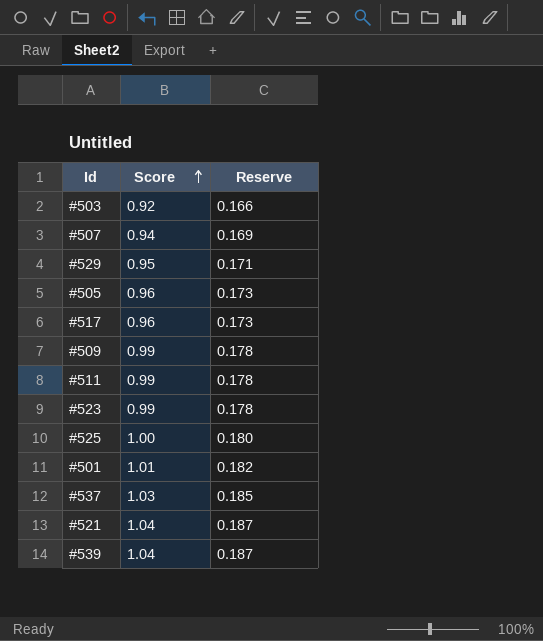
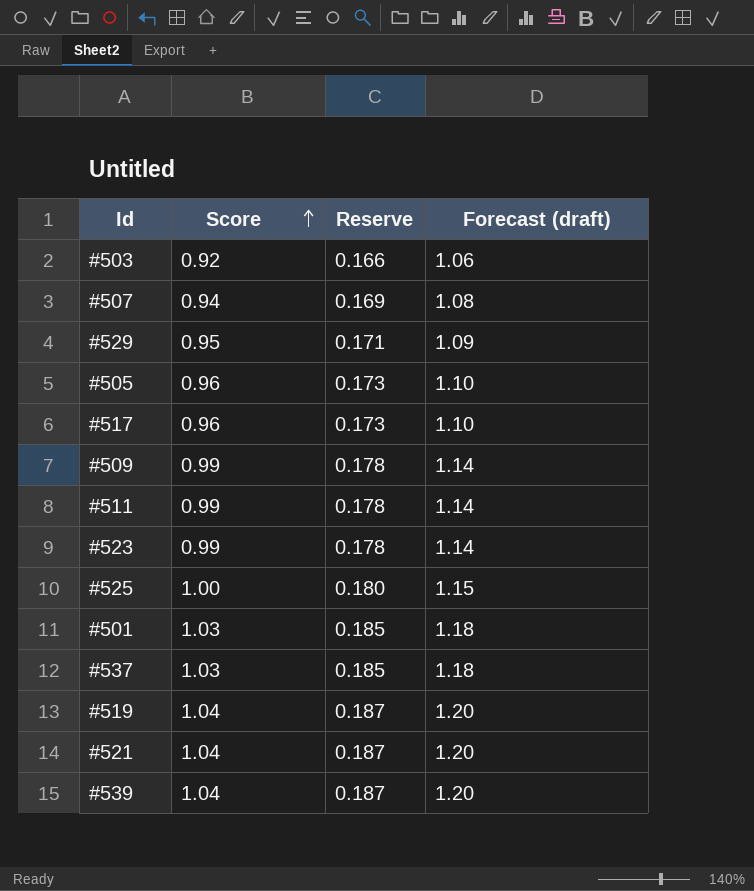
column Forecast (draft) | formula: none -> [Score] * 1.15
#501 | Score: 1.01 -> 1.03
#501 | Reserve: 0.182 -> 0.185
row #519: none -> 1.04 | 0.187 | 1.20

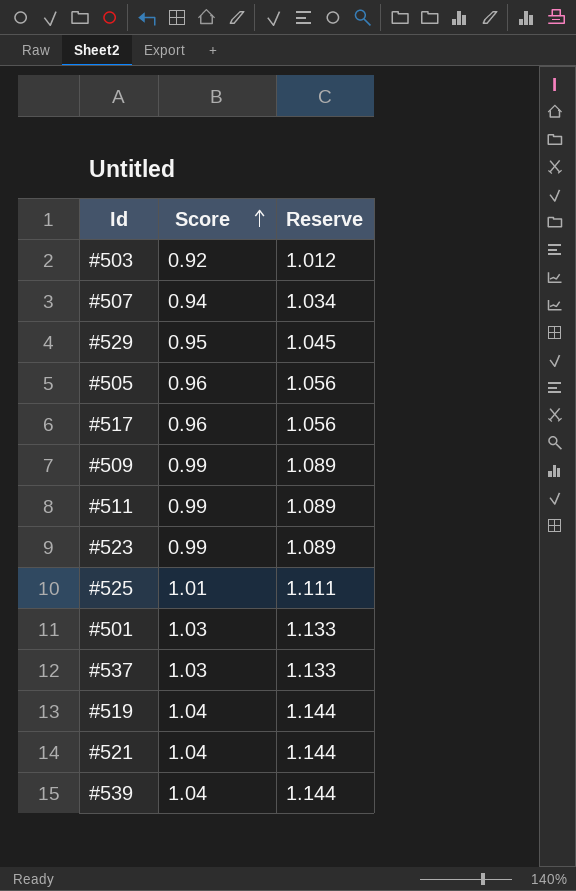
column Forecast (draft) | formula: [Score] * 1.15 -> none
column Reserve | formula: [Score] * 0.18 -> [Score] * 1.1
#525 | Score: 1.00 -> 1.01

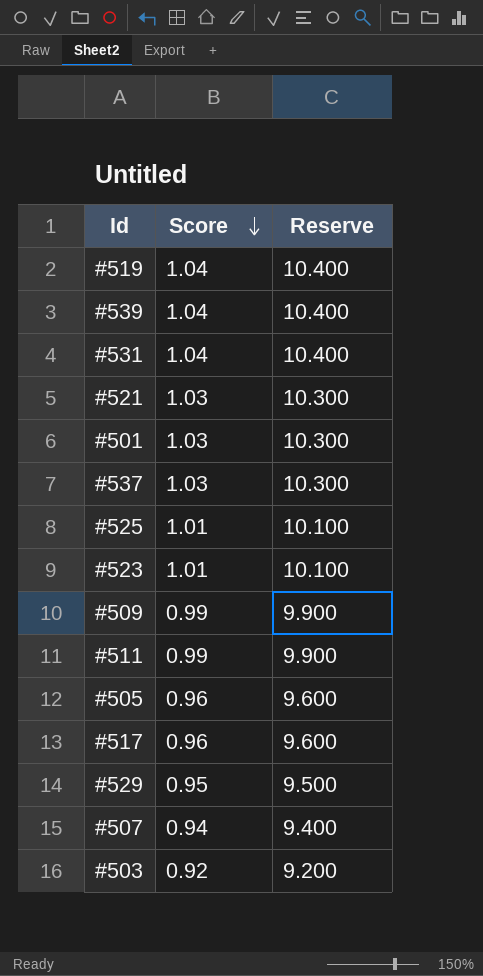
row order: Score ascending -> Score descending
column Reserve | formula: [Score] * 1.1 -> [Score] * 10
row #531: none -> 1.04 | 10.400
#521 | Score: 1.04 -> 1.03
#523 | Score: 0.99 -> 1.01

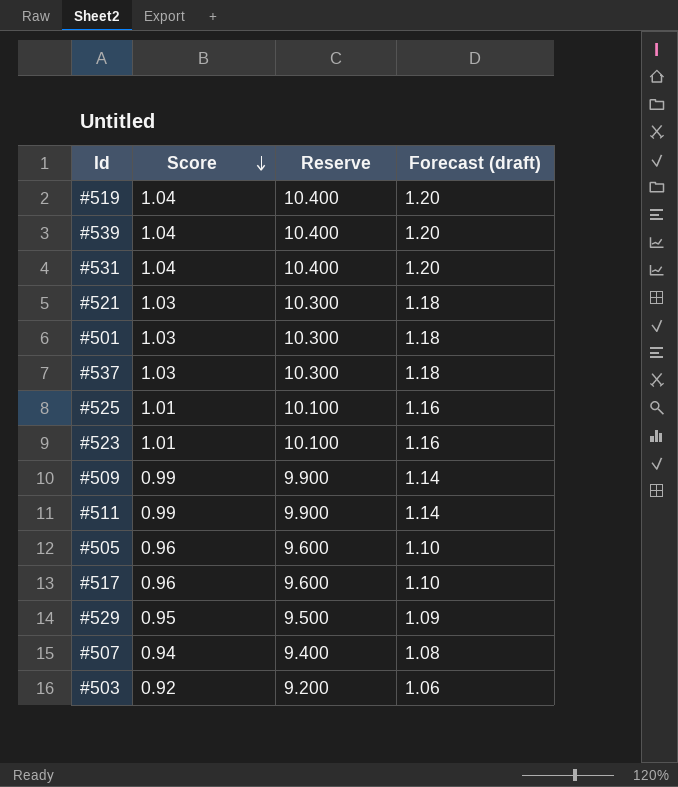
column Forecast (draft) | formula: none -> [Score] * 1.15

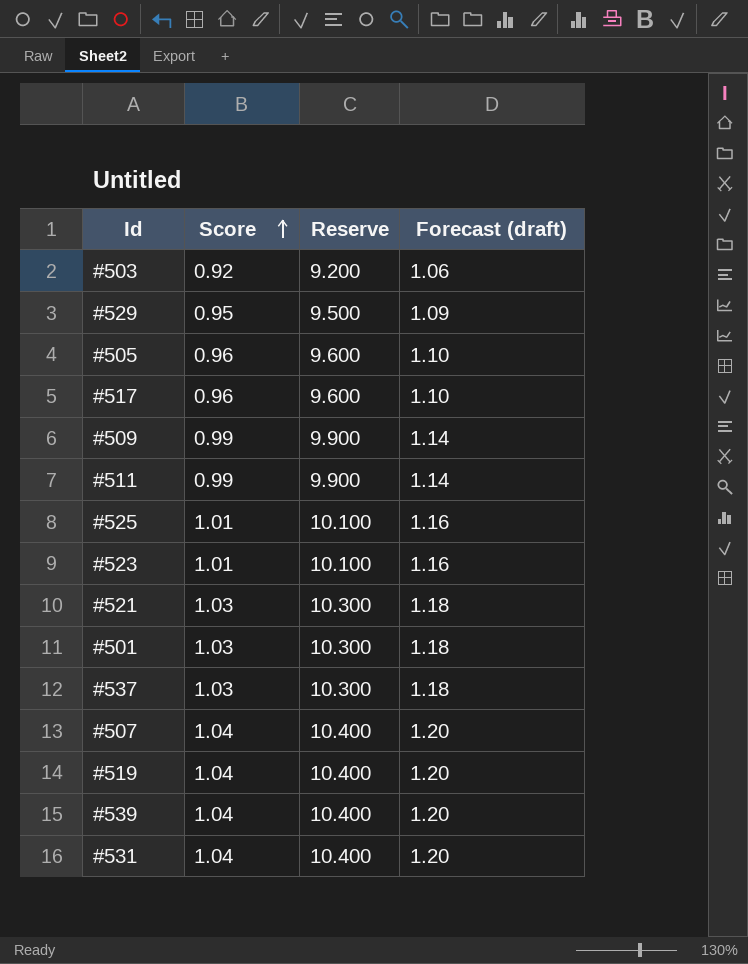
row order: Score descending -> Score ascending
#507 | Score: 0.94 -> 1.04
#507 | Reserve: 9.400 -> 10.400
#507 | Forecast (draft): 1.08 -> 1.20

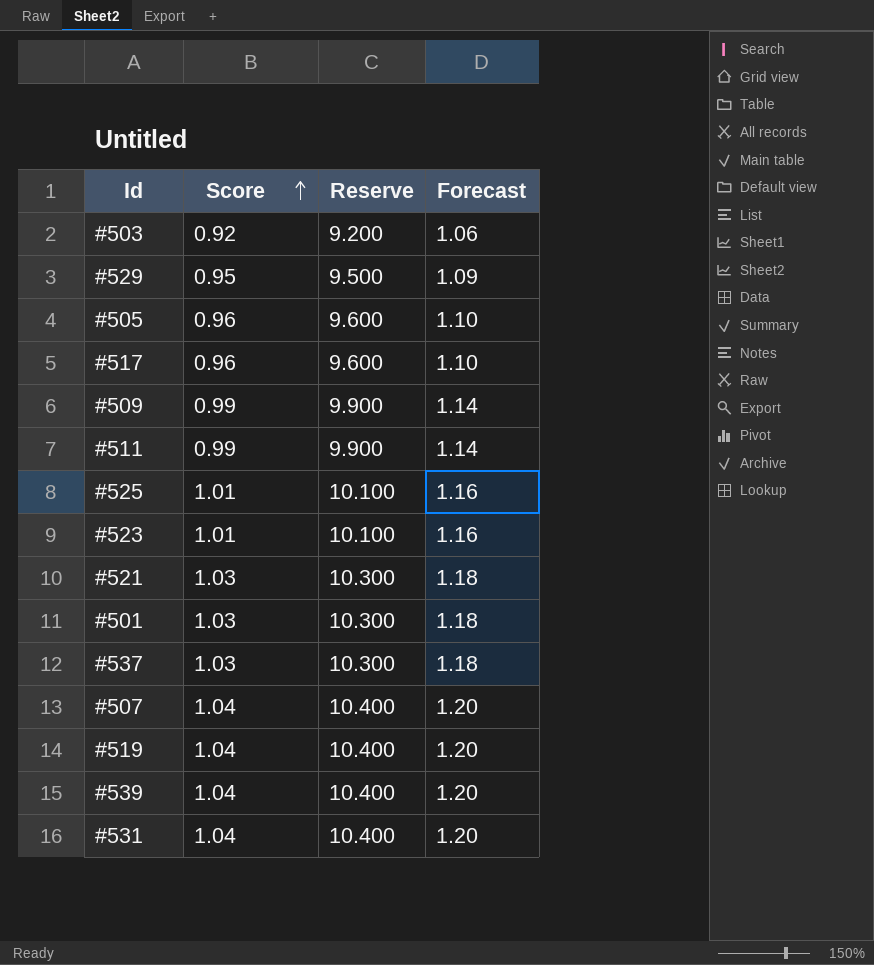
column name: Forecast (draft) -> Forecast

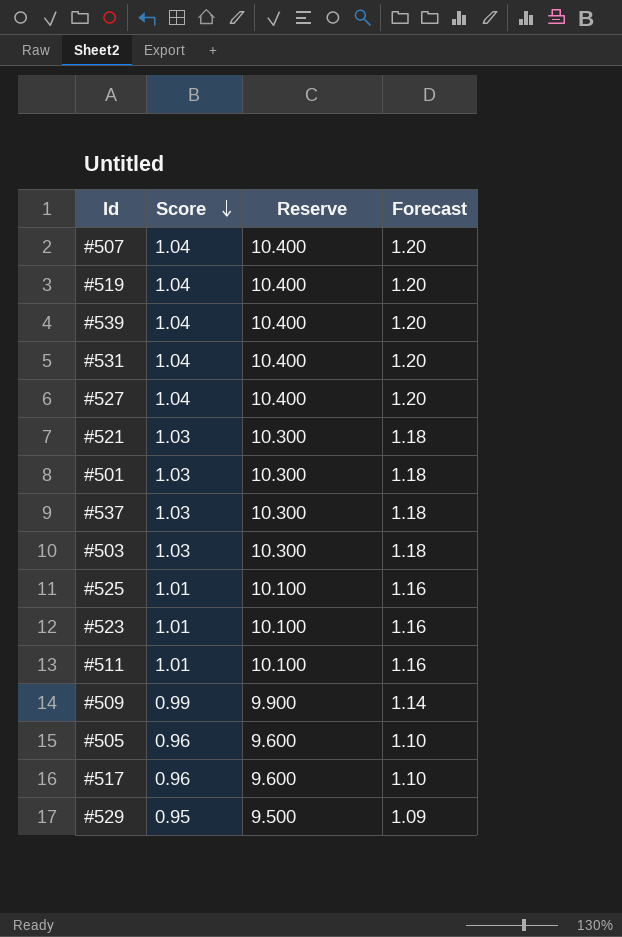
row order: Score ascending -> Score descending
row #527: none -> 1.04 | 10.400 | 1.20
#503 | Score: 0.92 -> 1.03
#503 | Reserve: 9.200 -> 10.300
#503 | Forecast: 1.06 -> 1.18
#511 | Score: 0.99 -> 1.01
#511 | Reserve: 9.900 -> 10.100
#511 | Forecast: 1.14 -> 1.16

